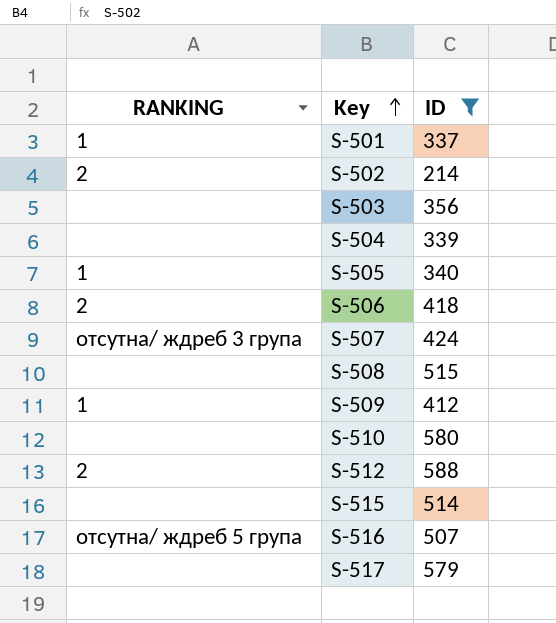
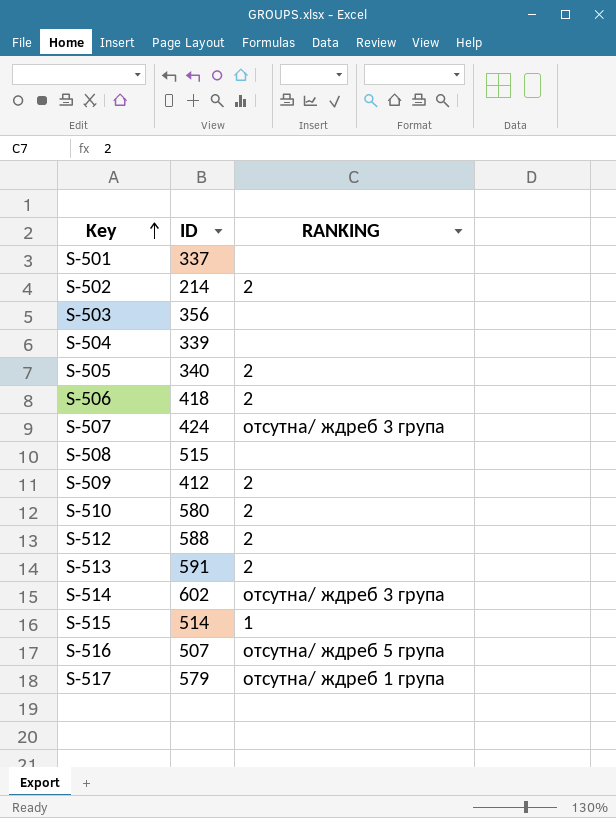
filter: ID <= 588 -> none
column RANKING | position: 1 -> 3
S-501 | RANKING: 1 -> none
S-505 | RANKING: 1 -> 2
S-509 | RANKING: 1 -> 2
S-510 | RANKING: none -> 2
S-515 | RANKING: none -> 1
S-517 | RANKING: none -> отсутна/ ждреб 1 група

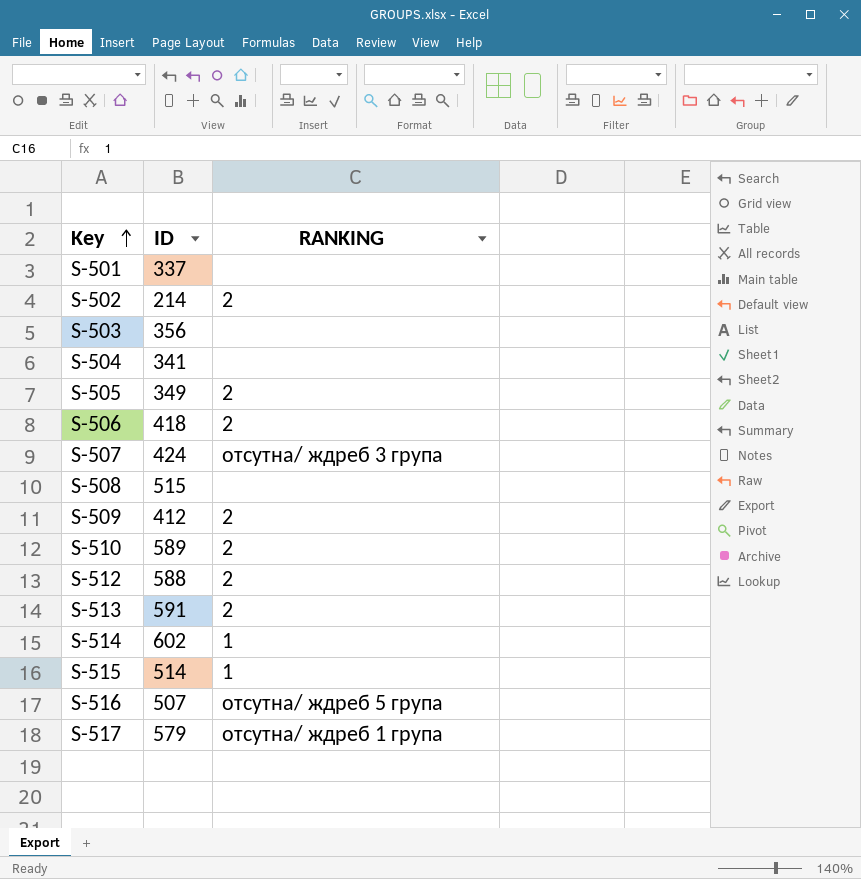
S-504 | ID: 339 -> 341
S-505 | ID: 340 -> 349
S-510 | ID: 580 -> 589
S-514 | RANKING: отсутна/ ждреб 3 група -> 1

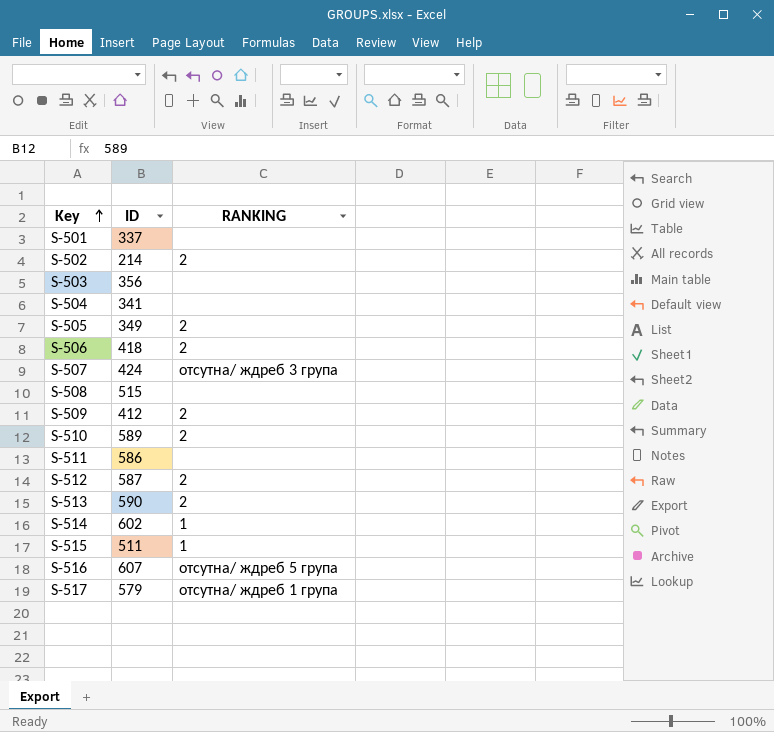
row S-511: none -> 586 | none
S-512 | ID: 588 -> 587
S-513 | ID: 591 -> 590
S-515 | ID: 514 -> 511
S-516 | ID: 507 -> 607

